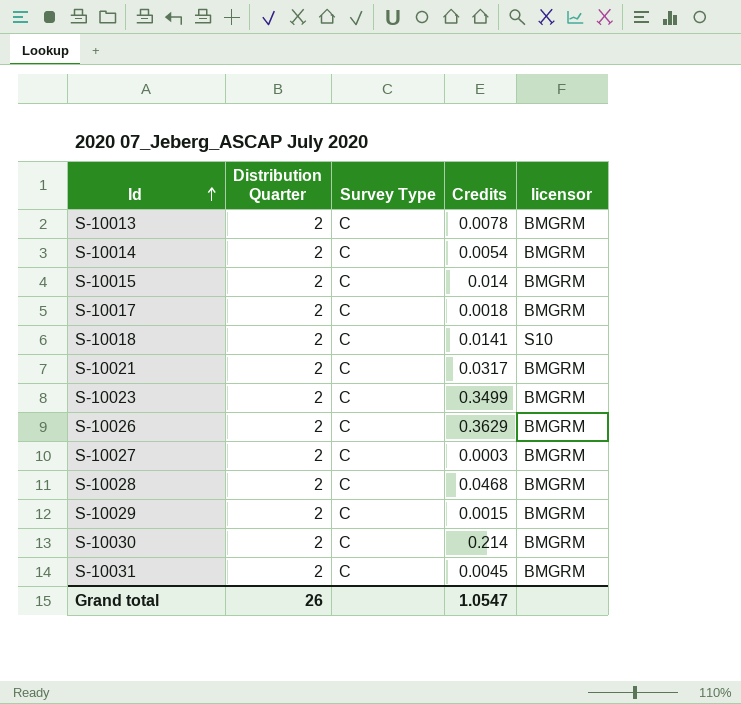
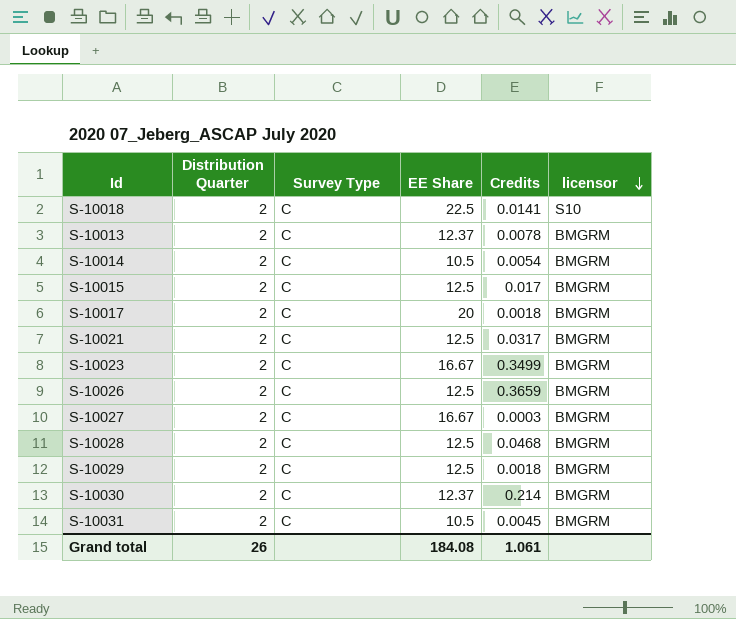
row order: Id ascending -> licensor descending
column EE Share | position: none -> 4
S-10015 | Credits: 0.014 -> 0.017
S-10026 | Credits: 0.3629 -> 0.3659
S-10029 | Credits: 0.0015 -> 0.0018
Grand total | Credits: 1.0547 -> 1.061

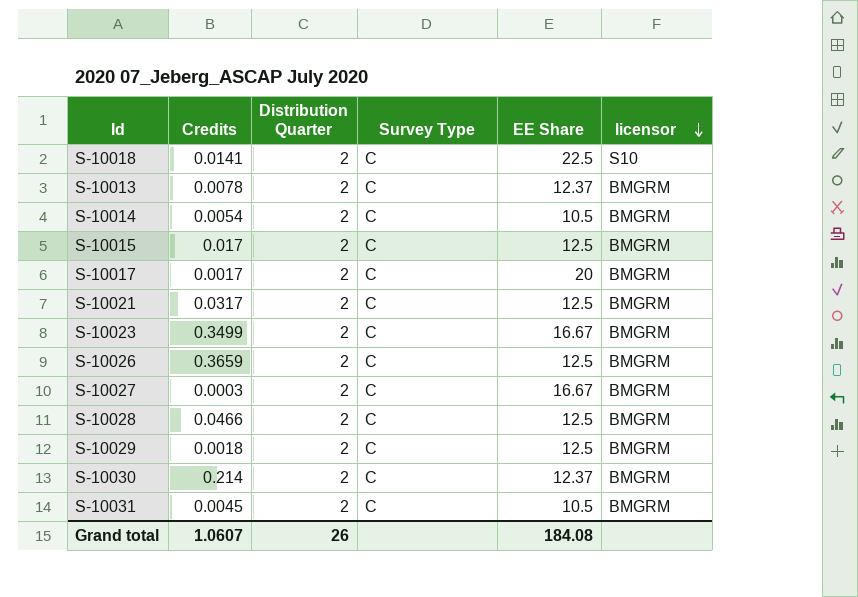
column Credits | position: 5 -> 2
S-10017 | Credits: 0.0018 -> 0.0017
S-10028 | Credits: 0.0468 -> 0.0466
Grand total | Credits: 1.061 -> 1.0607

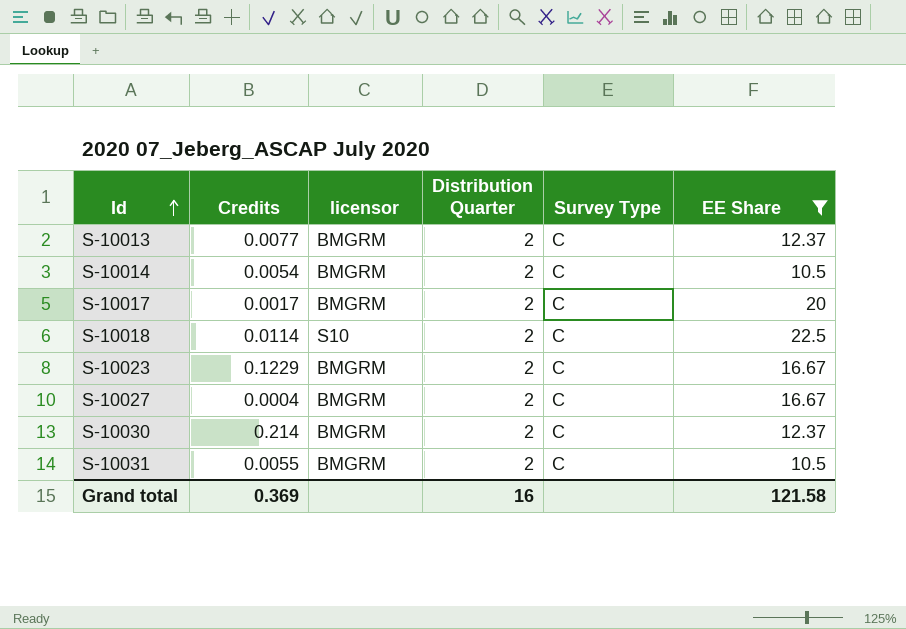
filter: none -> EE Share != 12.5
row order: licensor descending -> Id ascending
column licensor | position: 6 -> 3
S-10013 | Credits: 0.0078 -> 0.0077
S-10018 | Credits: 0.0141 -> 0.0114
S-10023 | Credits: 0.3499 -> 0.1229
S-10027 | Credits: 0.0003 -> 0.0004
S-10031 | Credits: 0.0045 -> 0.0055
Grand total | Credits: 1.0607 -> 0.369
Grand total | Distribution Quarter: 26 -> 16
Grand total | EE Share: 184.08 -> 121.58

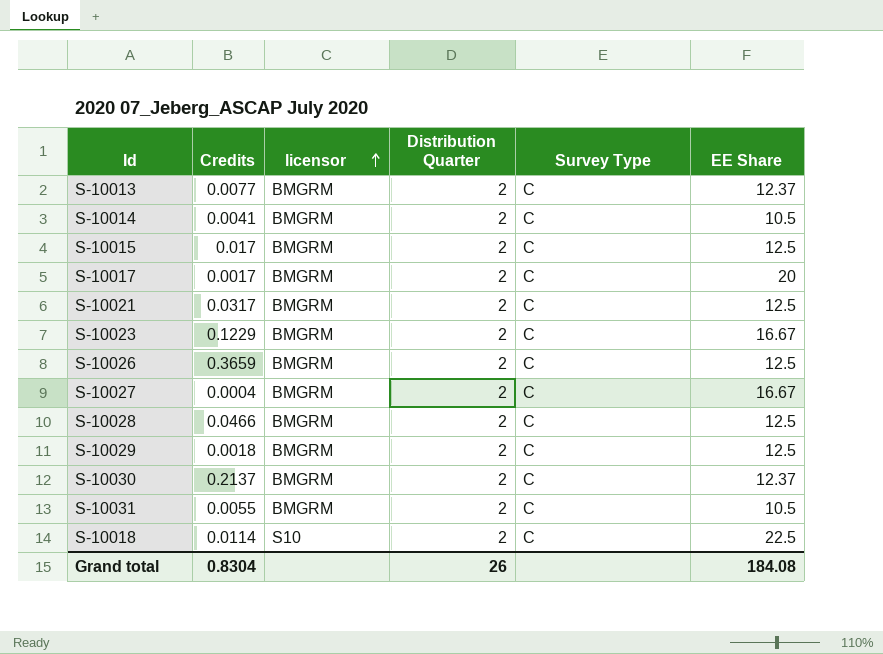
filter: EE Share != 12.5 -> none
row order: Id ascending -> licensor ascending
S-10014 | Credits: 0.0054 -> 0.0041
S-10030 | Credits: 0.214 -> 0.2137
Grand total | Credits: 0.369 -> 0.8304
Grand total | Distribution Quarter: 16 -> 26
Grand total | EE Share: 121.58 -> 184.08

